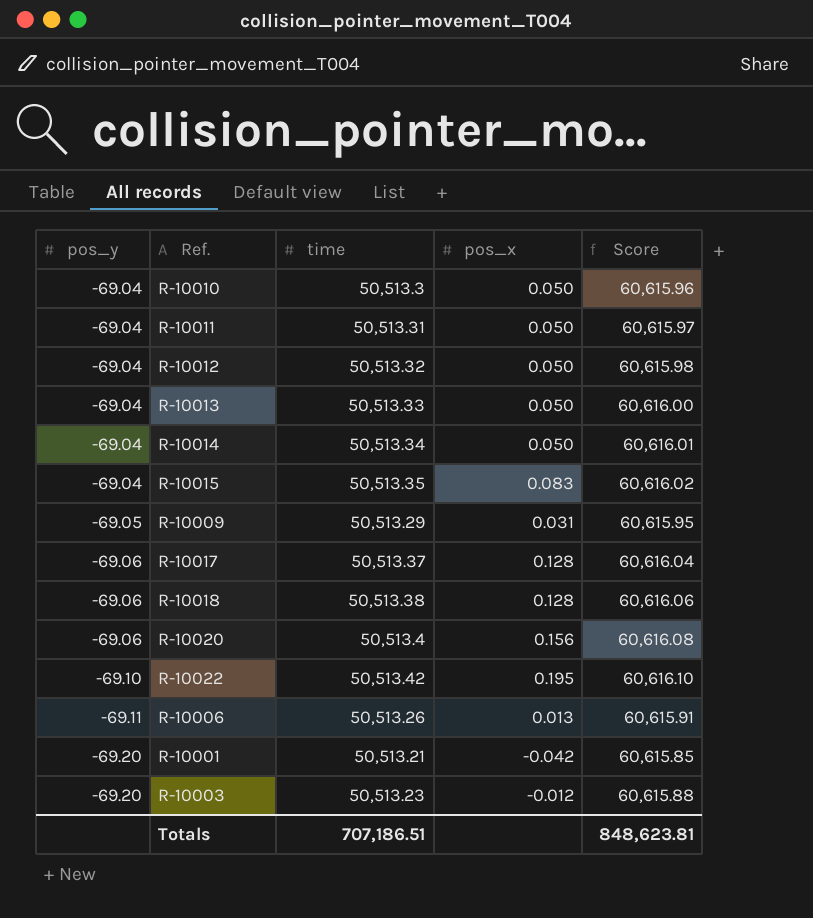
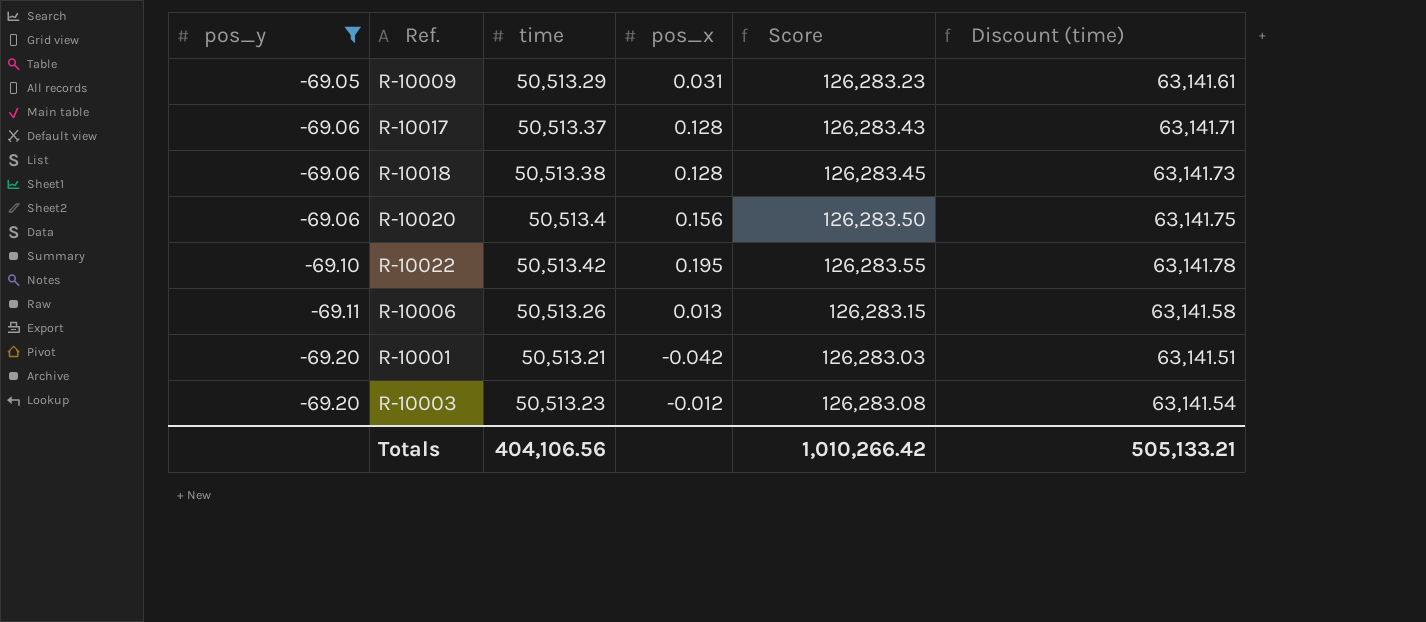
filter: none -> pos_y != -69.04
column Score | formula: [time] * 1.2 -> [time] * 2.5
column Discount (time) | formula: none -> [time] * 1.25
Totals | time: 707,186.51 -> 404,106.56
Totals | Score: 848,623.81 -> 1,010,266.42

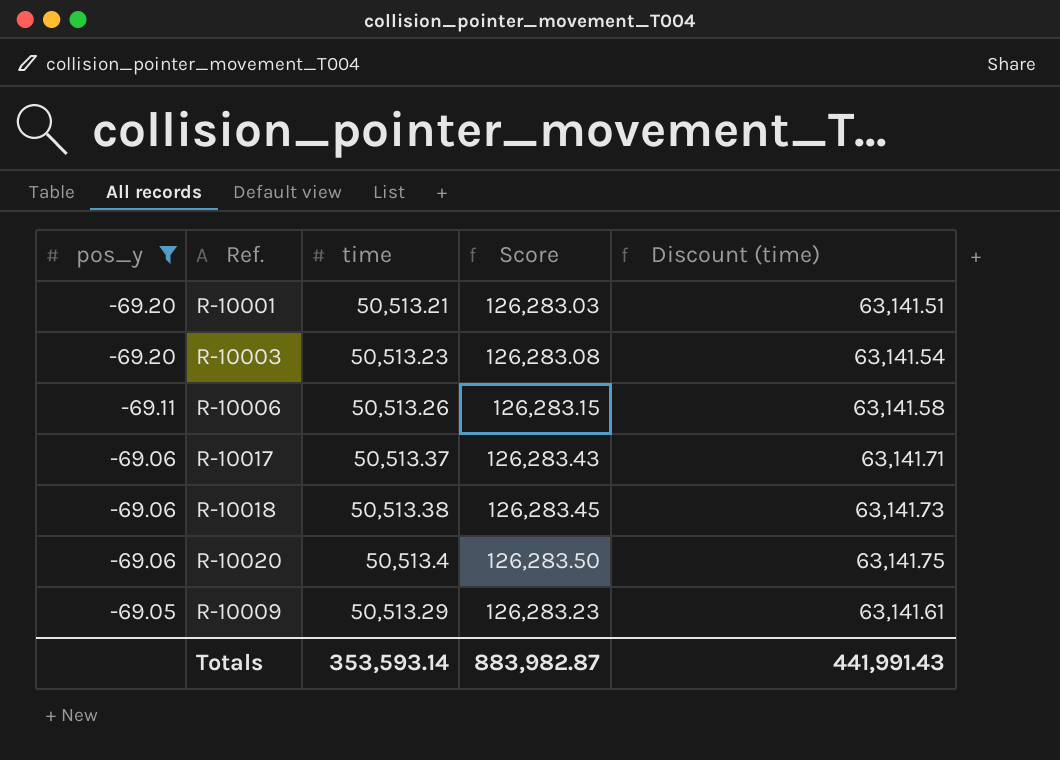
row order: pos_y descending -> pos_y ascending
column pos_x | position: 4 -> none
row R-10022: -69.10 | 50,513.42 | 0.195 | 126,283.55 | 63,141.78 -> none
Totals | time: 404,106.56 -> 353,593.14
Totals | Score: 1,010,266.42 -> 883,982.87
Totals | Discount (time): 505,133.21 -> 441,991.43

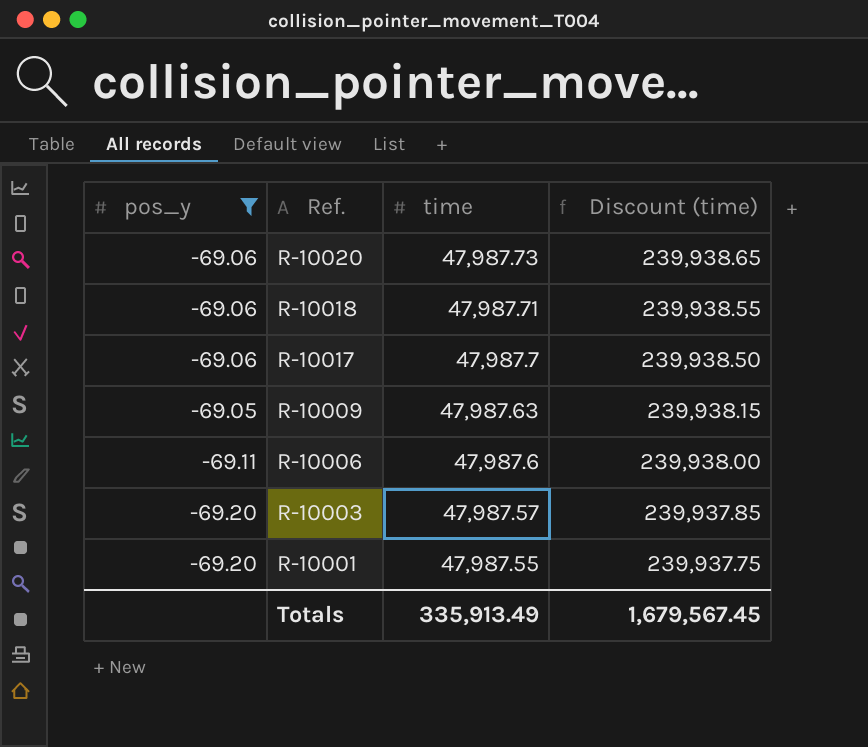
row order: pos_y ascending -> Ref. descending
column Score | formula: [time] * 2.5 -> none
column Discount (time) | formula: [time] * 1.25 -> [time] * 5
R-10020 | time: 50,513.4 -> 47,987.73
R-10018 | time: 50,513.38 -> 47,987.71
R-10017 | time: 50,513.37 -> 47,987.7
R-10009 | time: 50,513.29 -> 47,987.63
R-10006 | time: 50,513.26 -> 47,987.6
R-10003 | time: 50,513.23 -> 47,987.57
R-10001 | time: 50,513.21 -> 47,987.55
Totals | time: 353,593.14 -> 335,913.49
Totals | Discount (time): 441,991.43 -> 1,679,567.45

